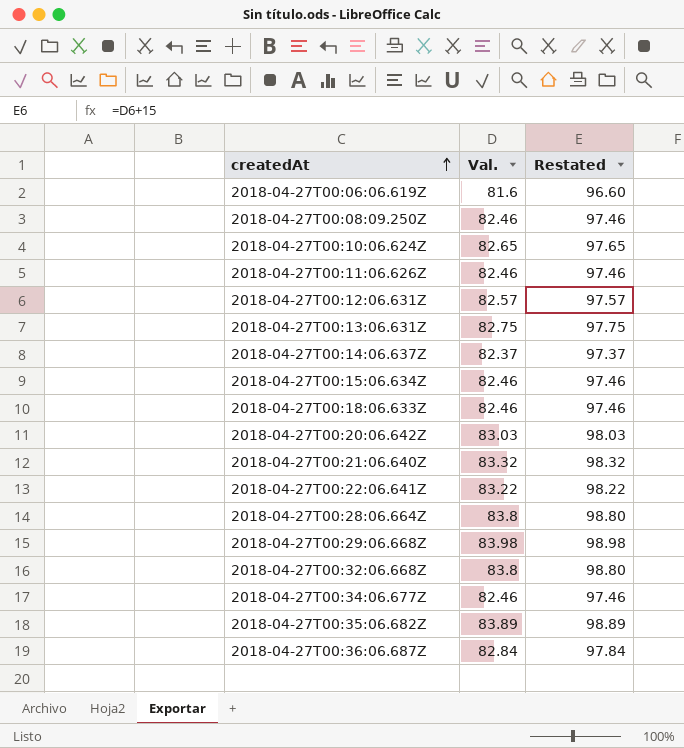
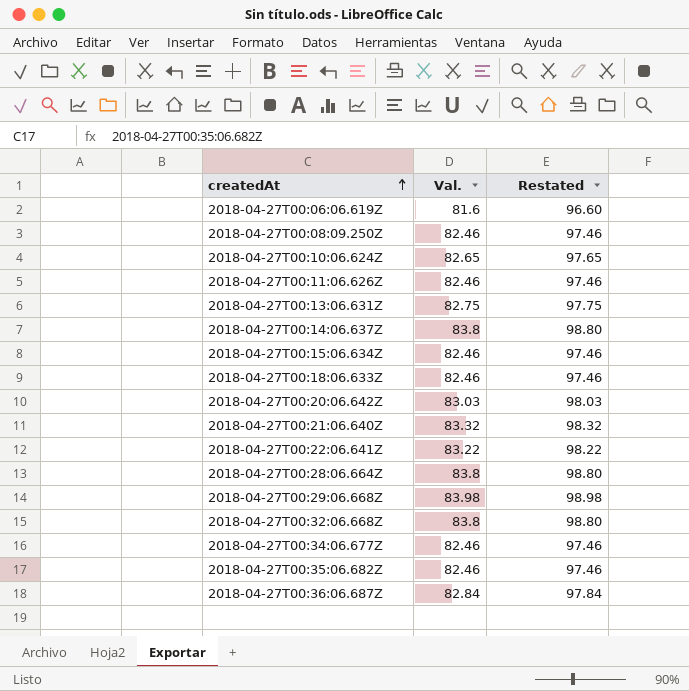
row 2018-04-27T00:12:06.631Z: 82.57 | 97.57 -> none
2018-04-27T00:14:06.637Z | Val.: 82.37 -> 83.8
2018-04-27T00:14:06.637Z | Restated: 97.37 -> 98.80
2018-04-27T00:35:06.682Z | Val.: 83.89 -> 82.46
2018-04-27T00:35:06.682Z | Restated: 98.89 -> 97.46

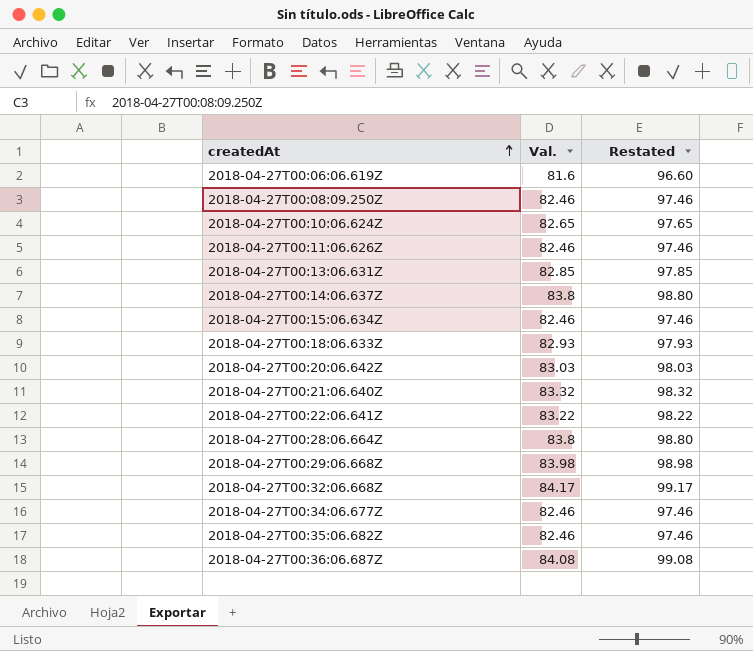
2018-04-27T00:13:06.631Z | Val.: 82.75 -> 82.85
2018-04-27T00:13:06.631Z | Restated: 97.75 -> 97.85
2018-04-27T00:18:06.633Z | Val.: 82.46 -> 82.93
2018-04-27T00:18:06.633Z | Restated: 97.46 -> 97.93
2018-04-27T00:32:06.668Z | Val.: 83.8 -> 84.17
2018-04-27T00:32:06.668Z | Restated: 98.80 -> 99.17
2018-04-27T00:36:06.687Z | Val.: 82.84 -> 84.08
2018-04-27T00:36:06.687Z | Restated: 97.84 -> 99.08

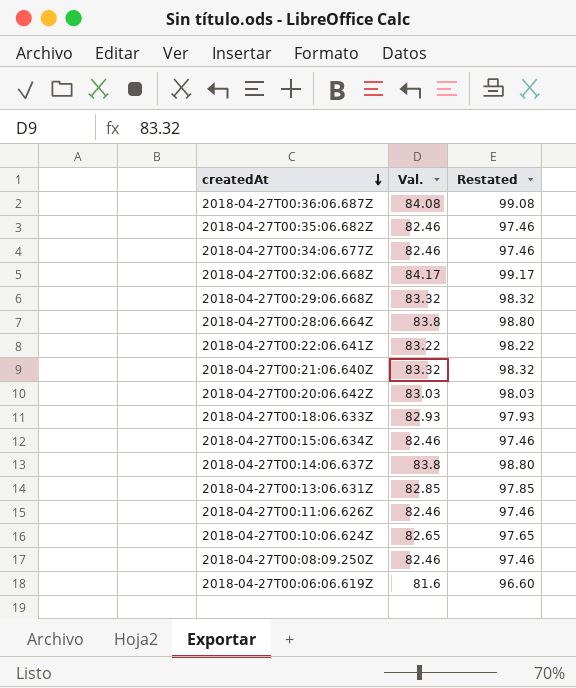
row order: createdAt ascending -> createdAt descending
2018-04-27T00:29:06.668Z | Val.: 83.98 -> 83.32
2018-04-27T00:29:06.668Z | Restated: 98.98 -> 98.32

